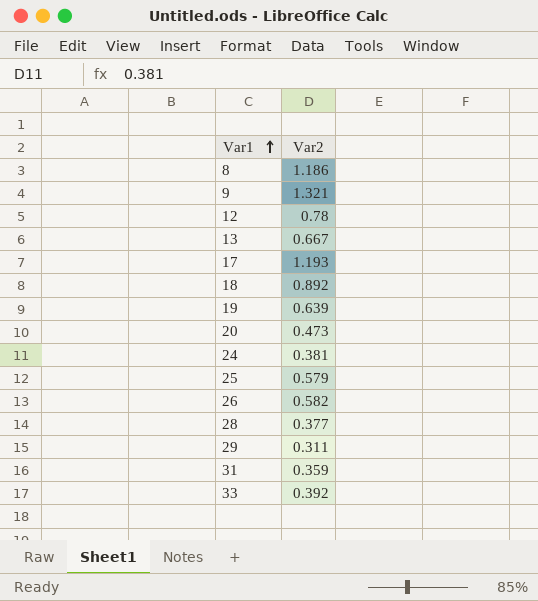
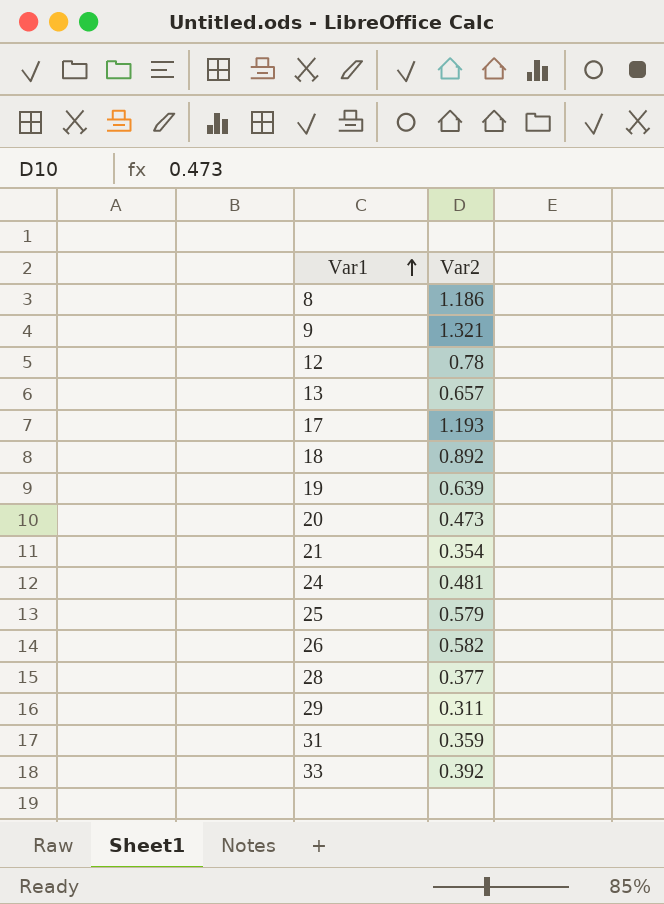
13 | Var2: 0.667 -> 0.657
row 21: none -> 0.354
24 | Var2: 0.381 -> 0.481

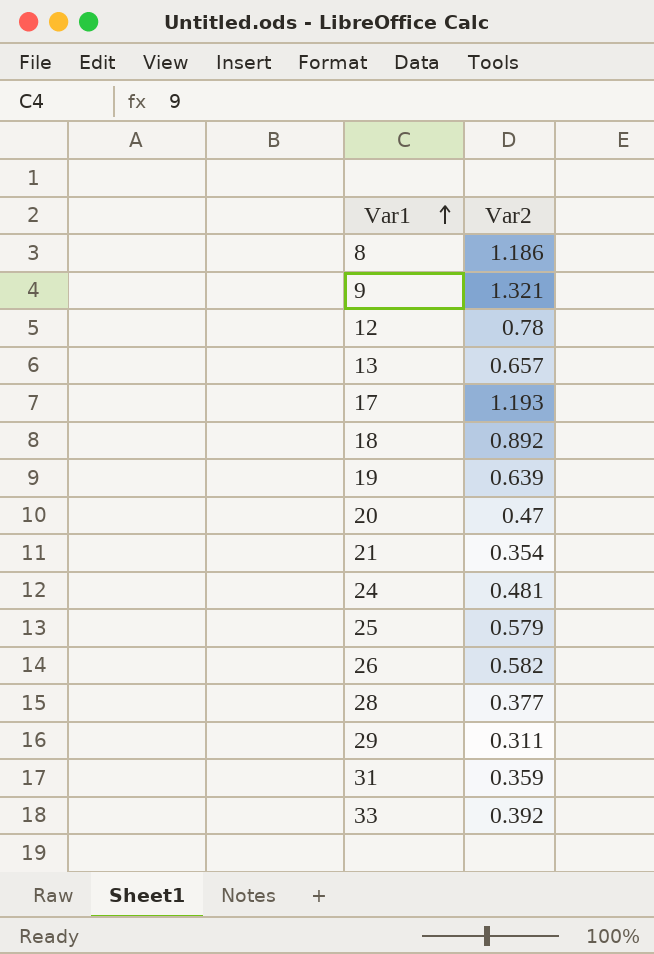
20 | Var2: 0.473 -> 0.47

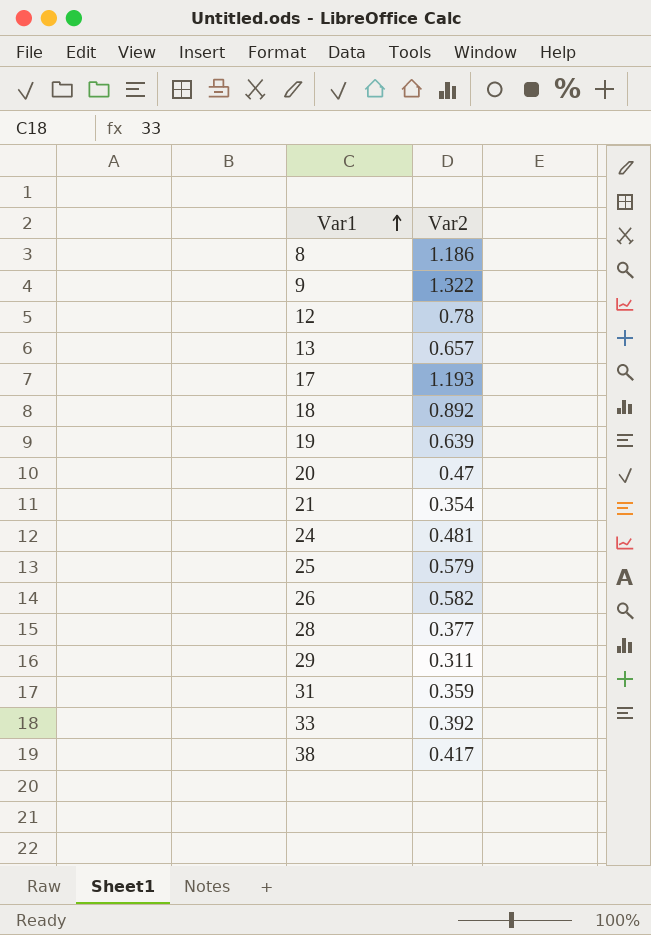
9 | Var2: 1.321 -> 1.322
row 38: none -> 0.417

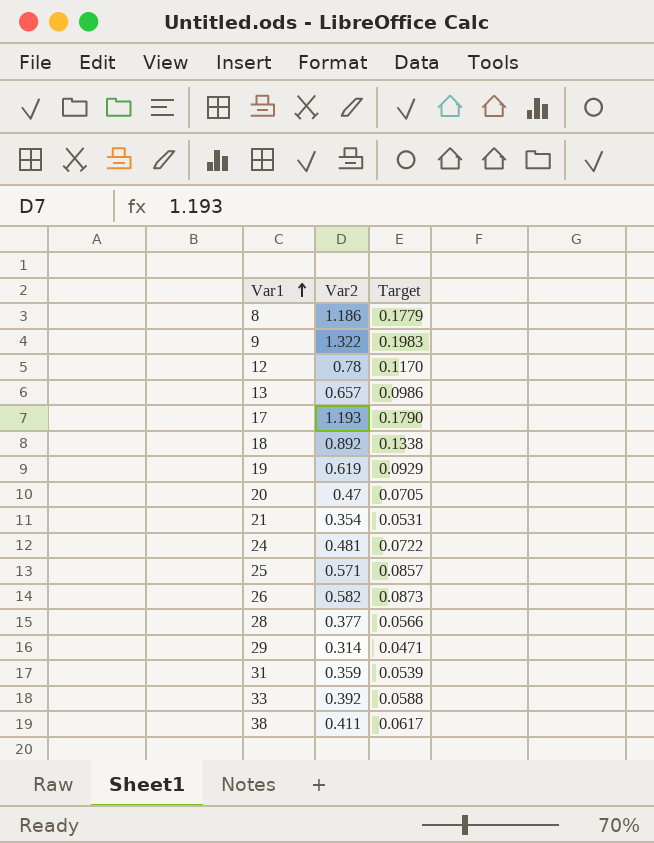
column Target | formula: none -> [Var2] * 0.15
19 | Var2: 0.639 -> 0.619
25 | Var2: 0.579 -> 0.571
29 | Var2: 0.311 -> 0.314
38 | Var2: 0.417 -> 0.411

